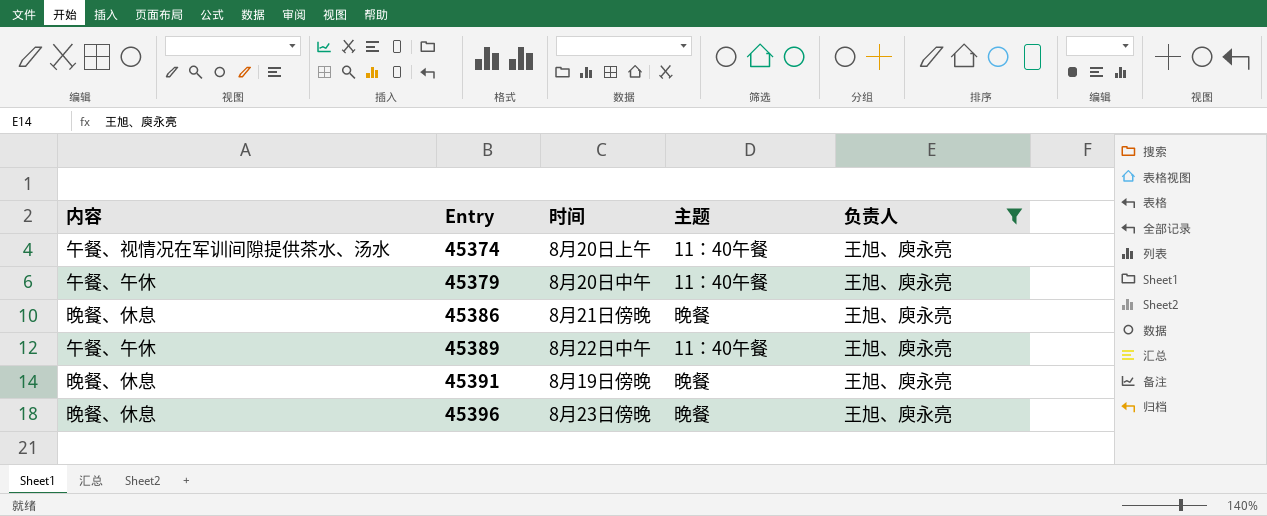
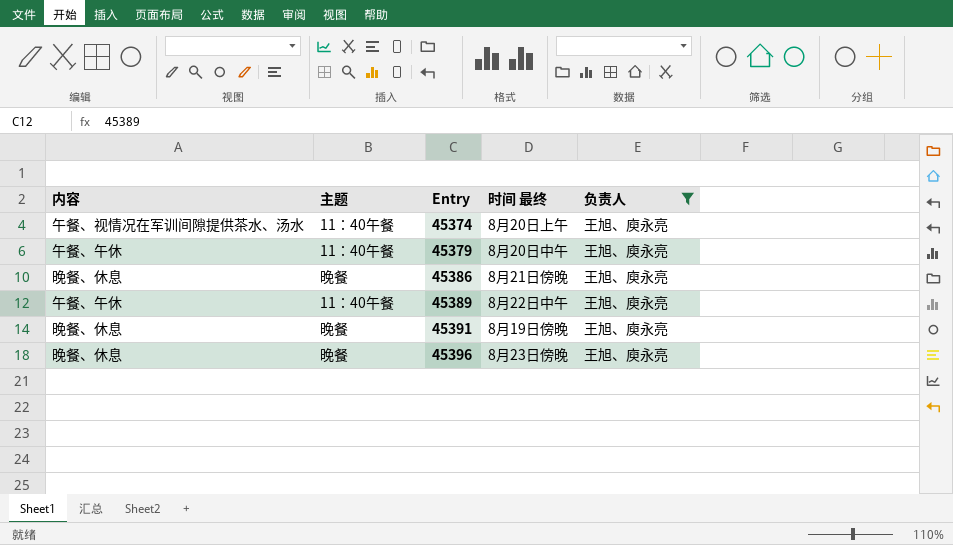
column 主题 | position: 4 -> 2
column name: 时间 -> 时间 最终

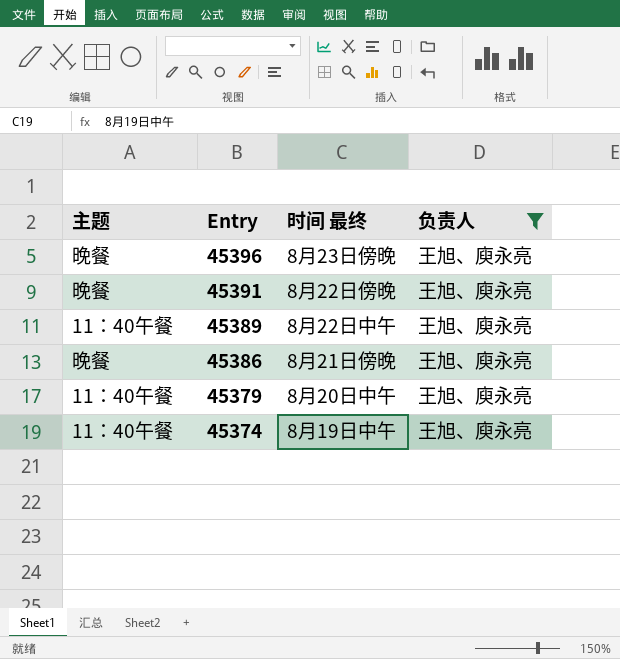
row order: Entry ascending -> Entry descending
column 内容 | position: 1 -> none
45391 | 时间 最终: 8月19日傍晚 -> 8月22日傍晚
45374 | 时间 最终: 8月20日上午 -> 8月19日中午

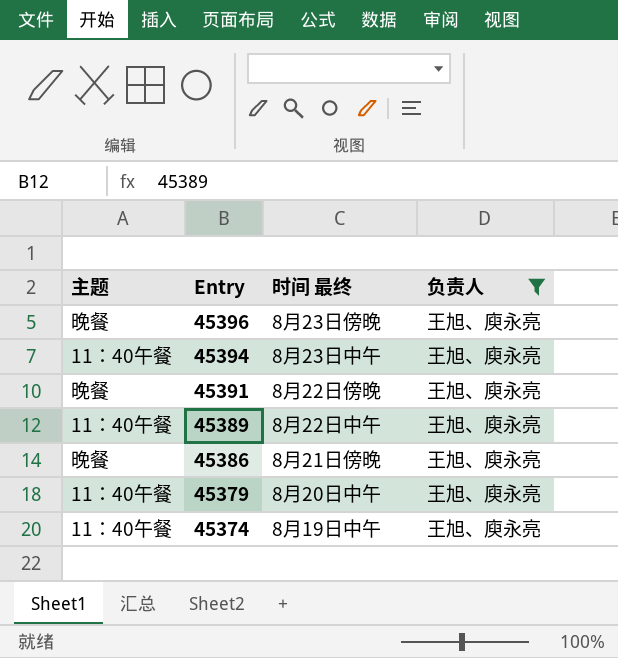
row 45394: none -> 11：40午餐 | 8月23日中午 | 王旭、庾永亮

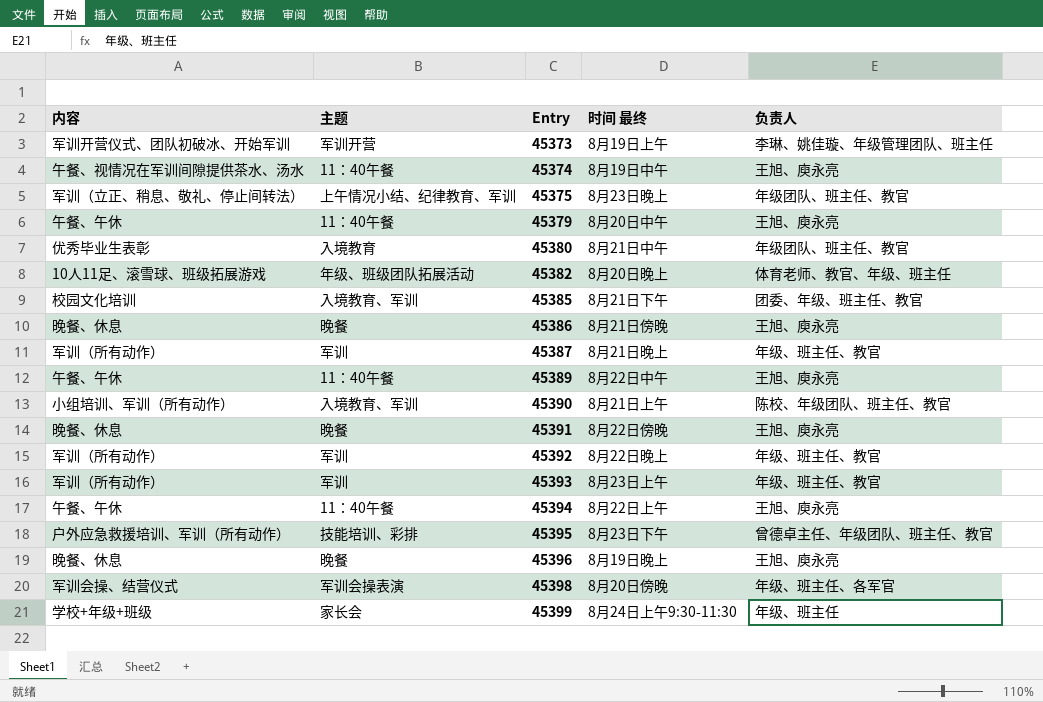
filter: 负责人 = 王旭、庾永亮 -> none
row order: Entry descending -> Entry ascending
column 内容 | position: none -> 1
45394 | 时间 最终: 8月23日中午 -> 8月22日上午
45396 | 时间 最终: 8月23日傍晚 -> 8月19日晚上

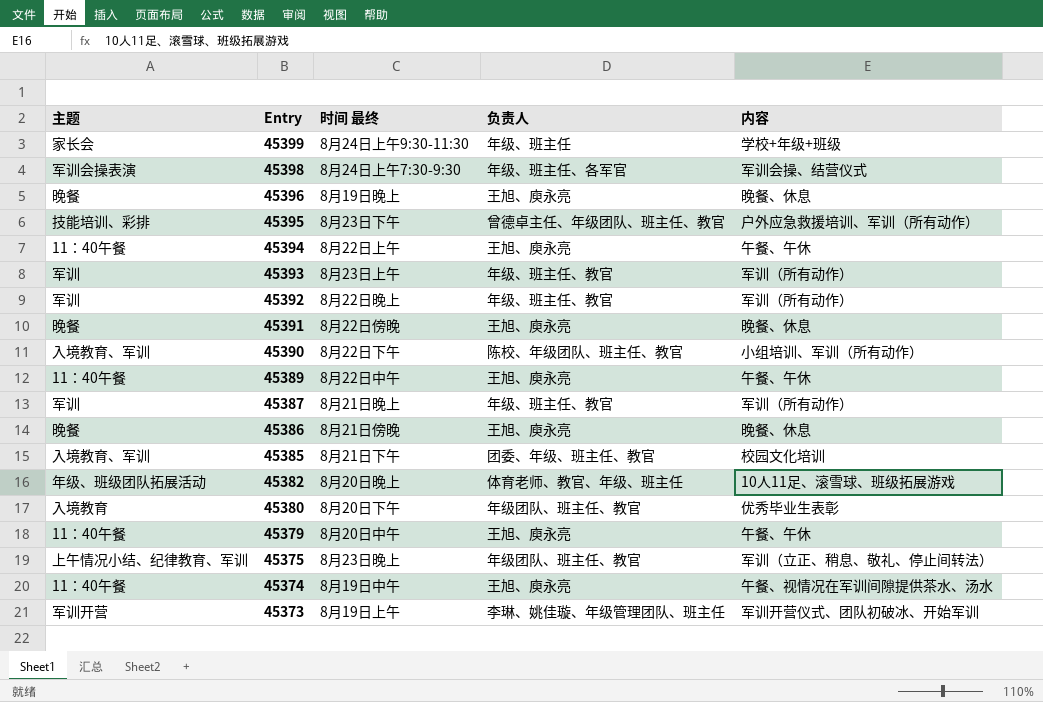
row order: Entry ascending -> Entry descending
column 内容 | position: 1 -> 5
45398 | 时间 最终: 8月20日傍晚 -> 8月24日上午7:30-9:30
45390 | 时间 最终: 8月21日上午 -> 8月22日下午
45380 | 时间 最终: 8月21日中午 -> 8月20日下午

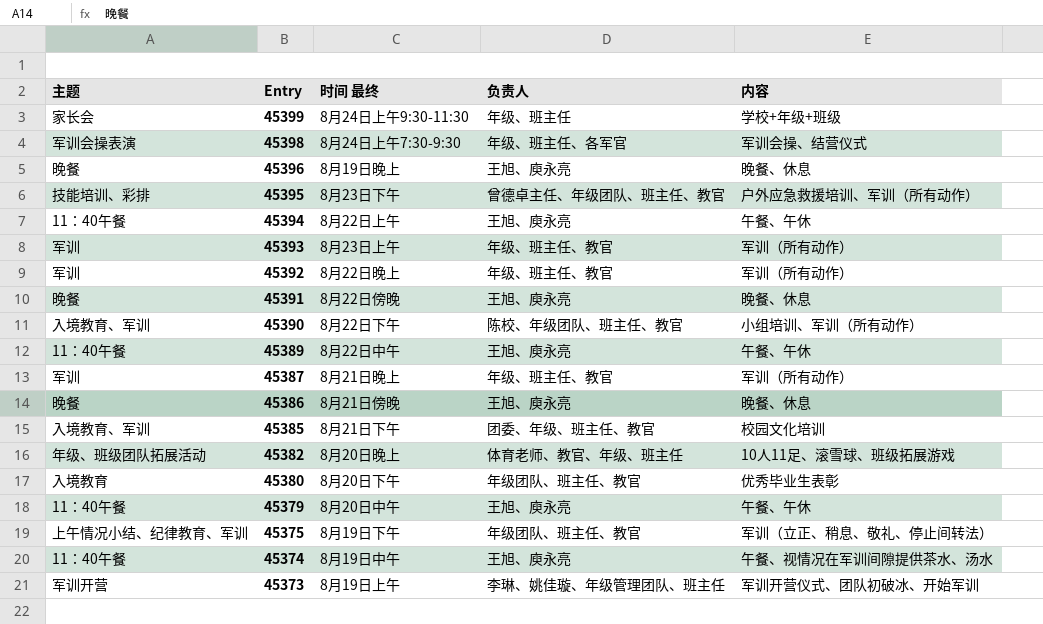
45375 | 时间 最终: 8月23日晚上 -> 8月19日下午

